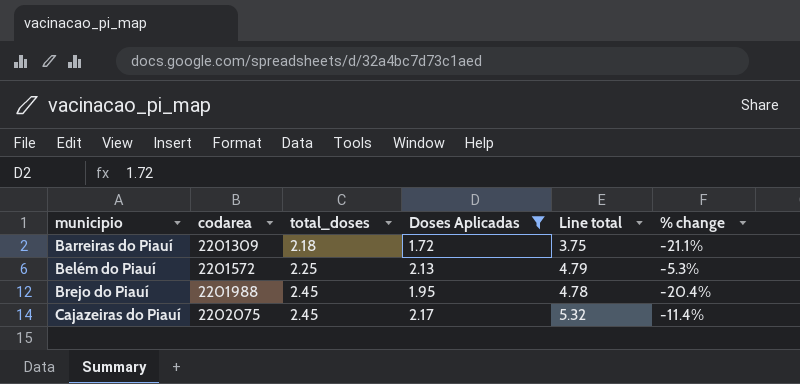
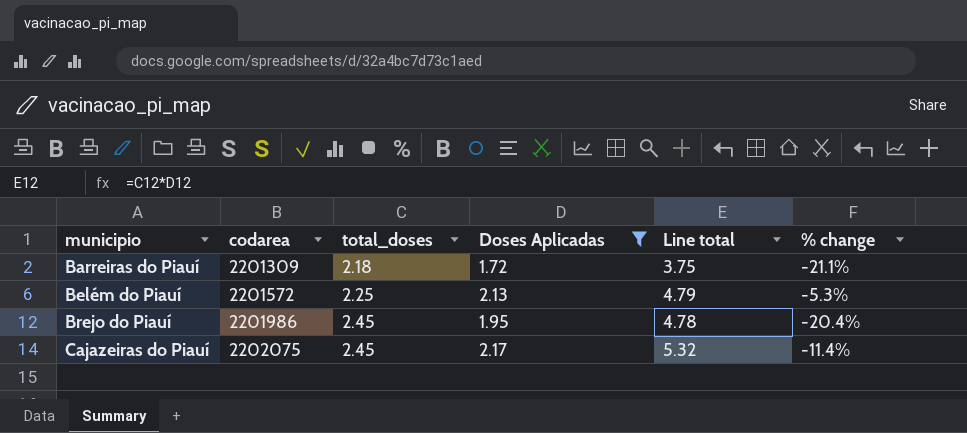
Brejo do Piauí | codarea: 2201988 -> 2201986

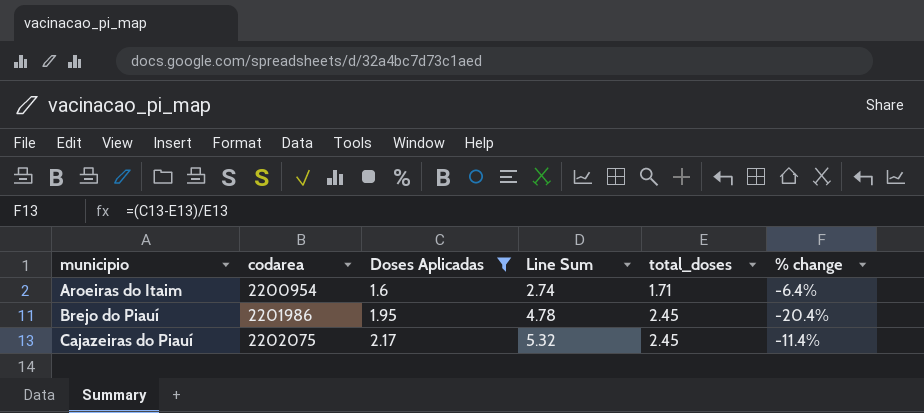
column name: Line total -> Line Sum
column total_doses | position: 3 -> 5
row Barreiras do Piauí: 2201309 | 2.18 | 1.72 | 3.75 | -21.1% -> none
row Belém do Piauí: 2201572 | 2.25 | 2.13 | 4.79 | -5.3% -> none
row Aroeiras do Itaim: none -> 2200954 | 1.6 | 2.74 | 1.71 | -6.4%

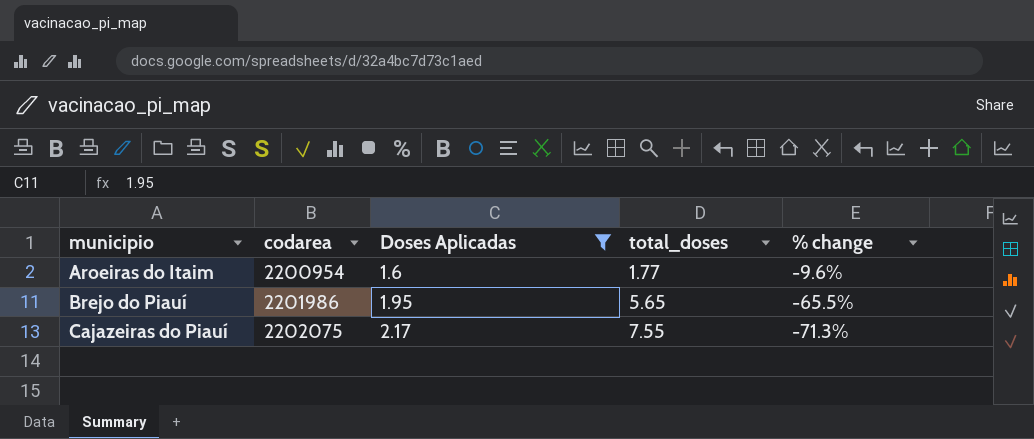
column Line Sum | formula: [Doses Aplicadas] * [total_doses] -> none
Aroeiras do Itaim | total_doses: 1.71 -> 1.77
Aroeiras do Itaim | % change: -6.4% -> -9.6%
Brejo do Piauí | total_doses: 2.45 -> 5.65
Brejo do Piauí | % change: -20.4% -> -65.5%
Cajazeiras do Piauí | total_doses: 2.45 -> 7.55
Cajazeiras do Piauí | % change: -11.4% -> -71.3%

